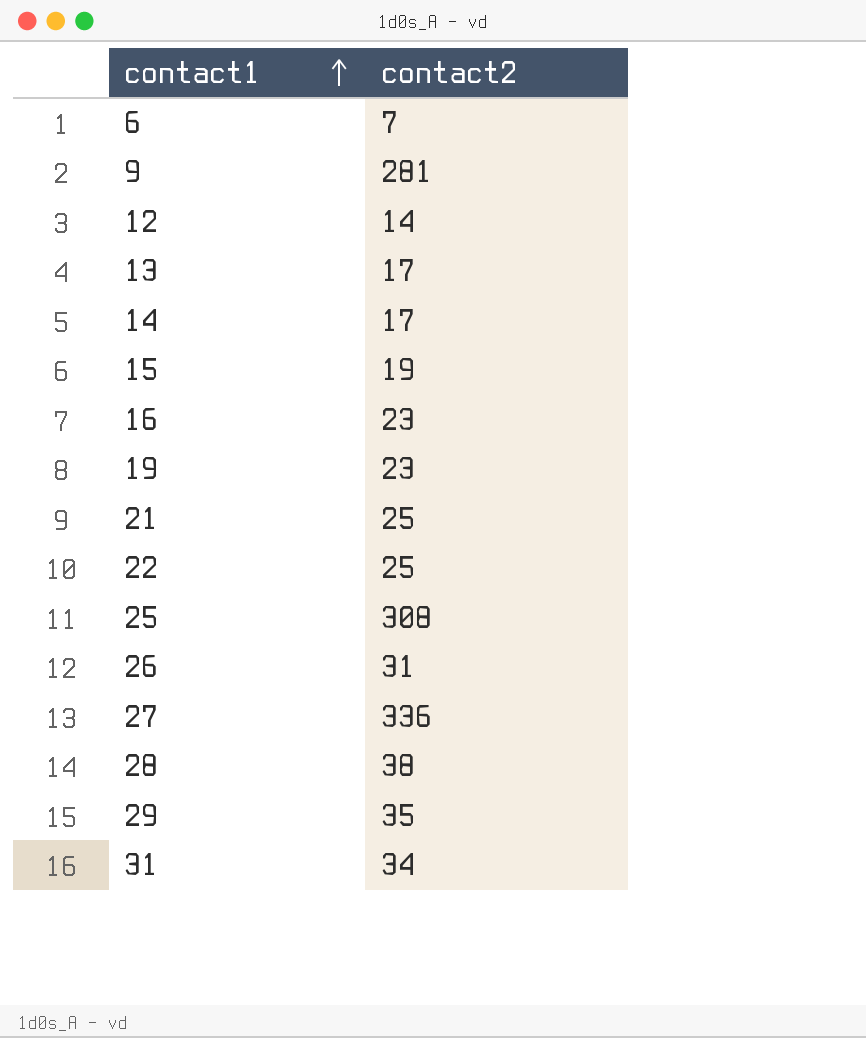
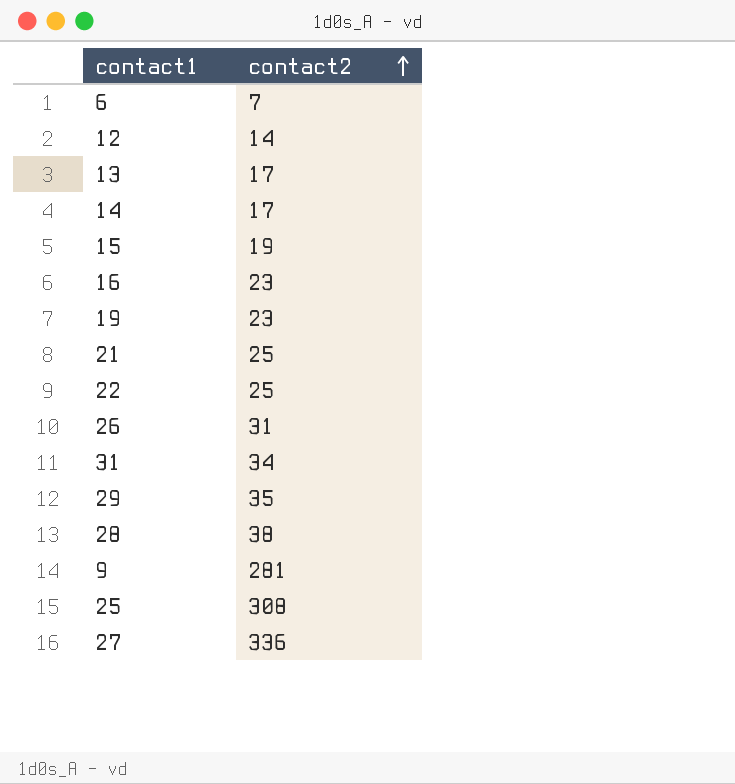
row order: contact1 ascending -> contact2 ascending

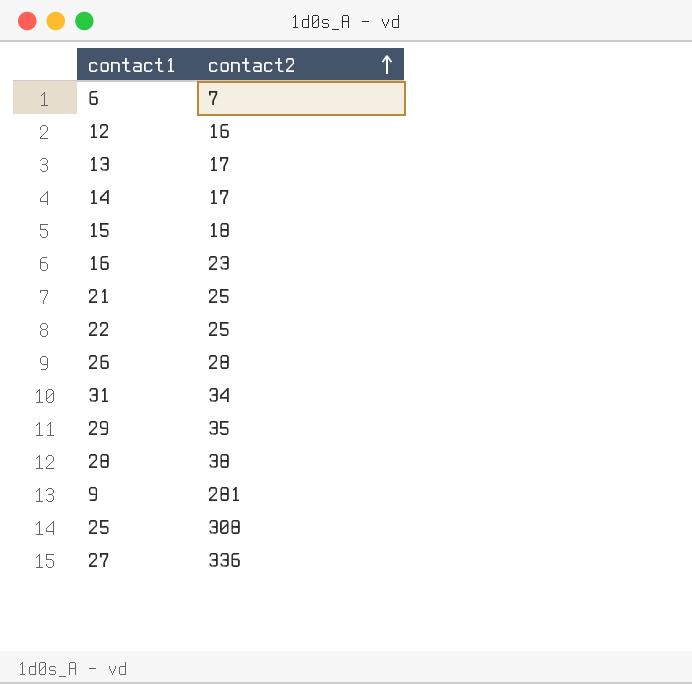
row 19: 23 -> none
12 | contact2: 14 -> 16
15 | contact2: 19 -> 18
26 | contact2: 31 -> 28

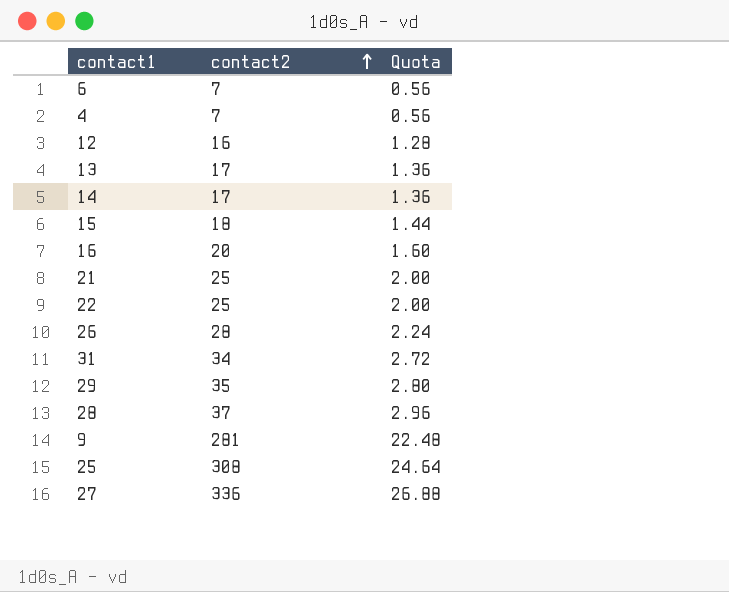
column Quota | formula: none -> [contact2] * 0.08
row 4: none -> 7 | 0.56
16 | contact2: 23 -> 20
28 | contact2: 38 -> 37

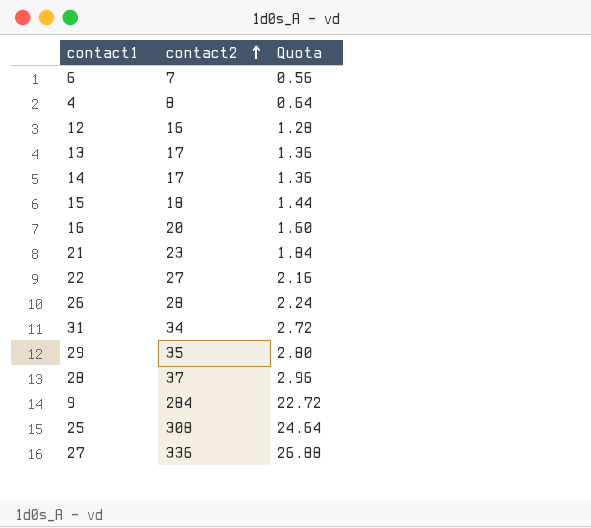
4 | contact2: 7 -> 8
4 | Quota: 0.56 -> 0.64
21 | contact2: 25 -> 23
21 | Quota: 2.00 -> 1.84
22 | contact2: 25 -> 27
22 | Quota: 2.00 -> 2.16
9 | contact2: 281 -> 284
9 | Quota: 22.48 -> 22.72

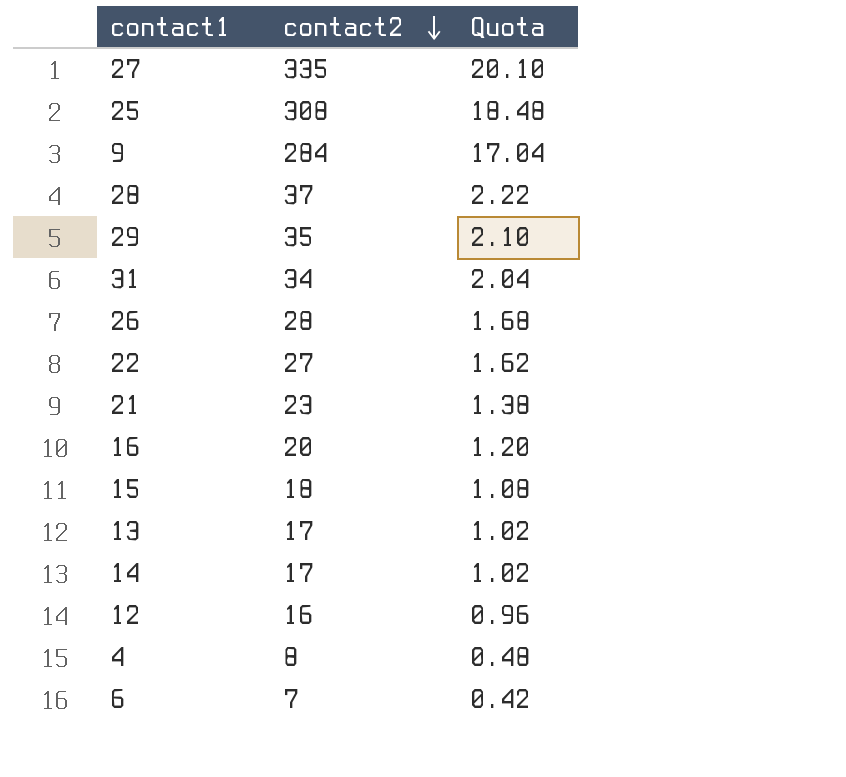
row order: contact2 ascending -> contact2 descending
column Quota | formula: [contact2] * 0.08 -> [contact2] * 0.06
27 | contact2: 336 -> 335

